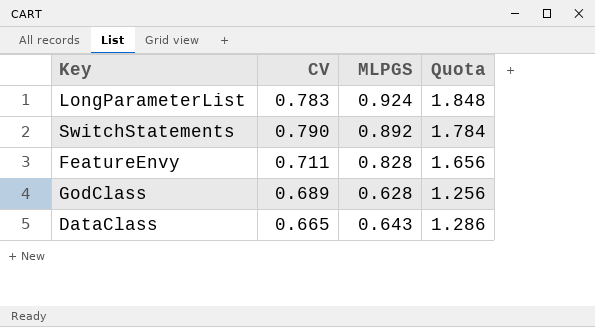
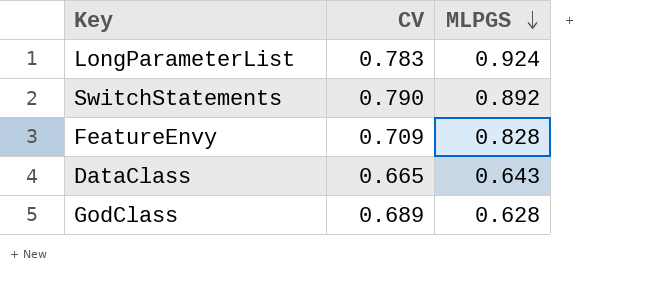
row order: none -> MLPGS descending
column Quota | formula: [MLPGS] * 2 -> none
FeatureEnvy | CV: 0.711 -> 0.709

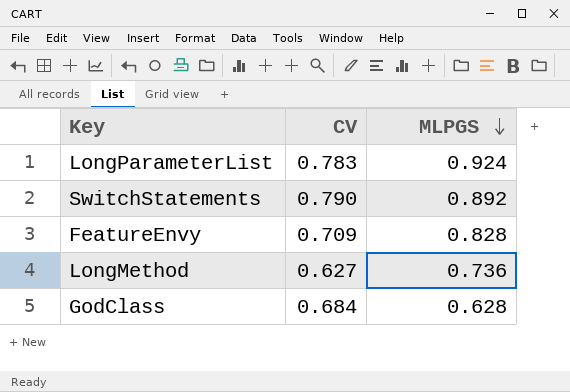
row DataClass: 0.665 | 0.643 -> none
row LongMethod: none -> 0.627 | 0.736
GodClass | CV: 0.689 -> 0.684

